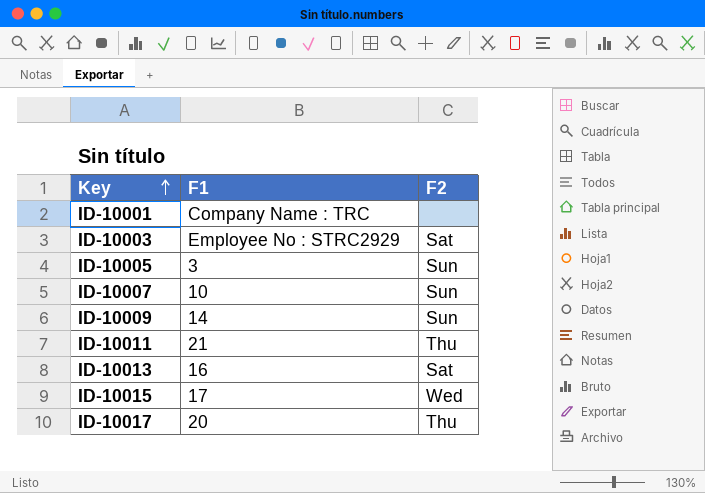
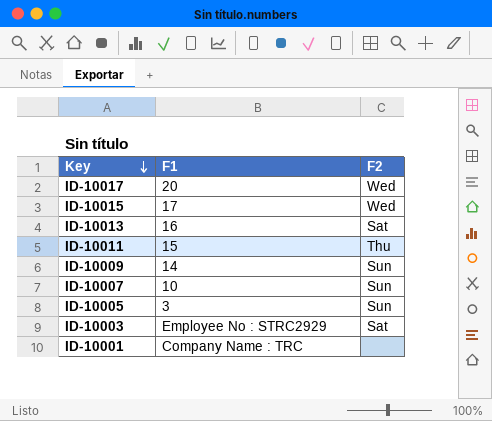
row order: Key ascending -> Key descending
ID-10017 | F2: Thu -> Wed
ID-10011 | F1: 21 -> 15

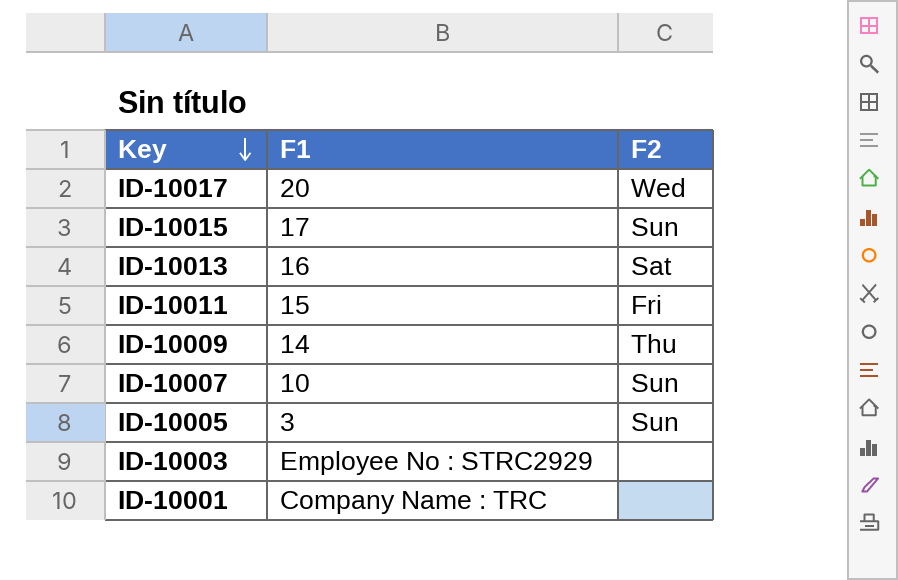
ID-10015 | F2: Wed -> Sun
ID-10011 | F2: Thu -> Fri
ID-10009 | F2: Sun -> Thu
ID-10003 | F2: Sat -> none

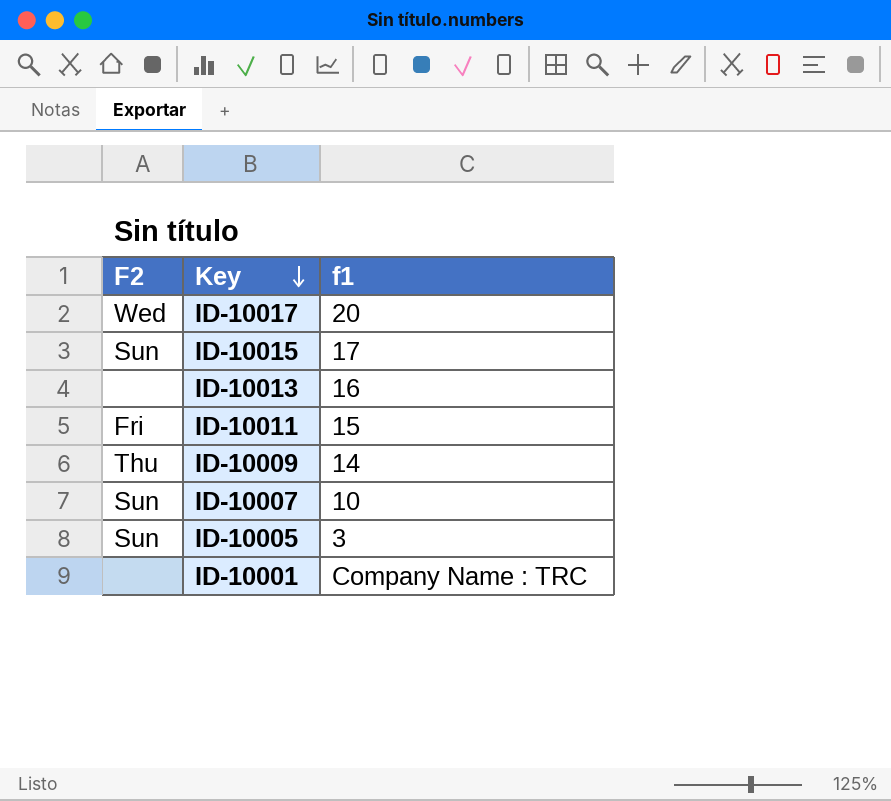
column F2 | position: 3 -> 1
column name: F1 -> f1
row ID-10003: Employee No : STRC2929 | none -> none
ID-10013 | F2: Sat -> none

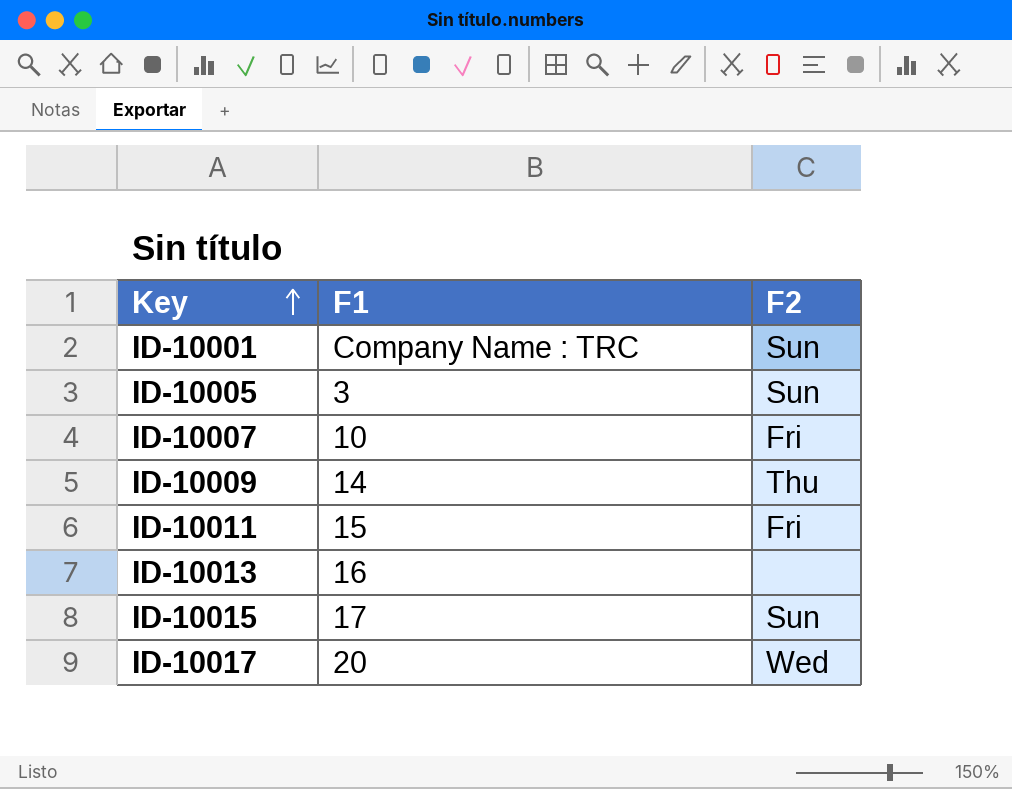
row order: Key descending -> Key ascending
column name: f1 -> F1
column F2 | position: 1 -> 3
ID-10001 | F2: none -> Sun
ID-10007 | F2: Sun -> Fri

